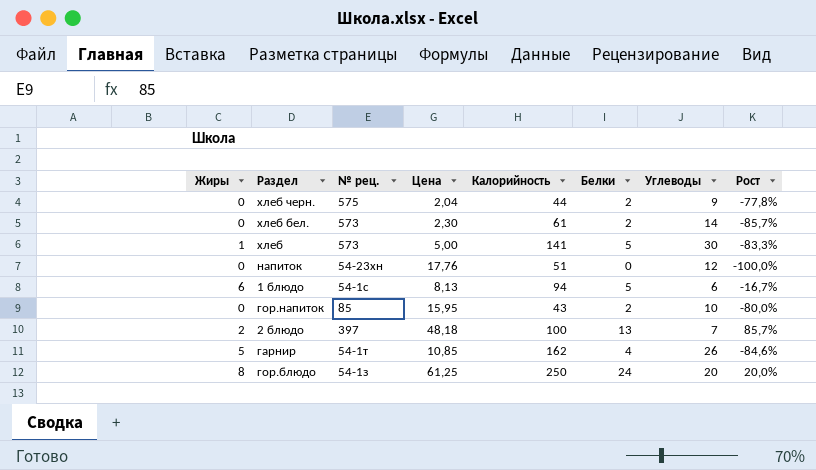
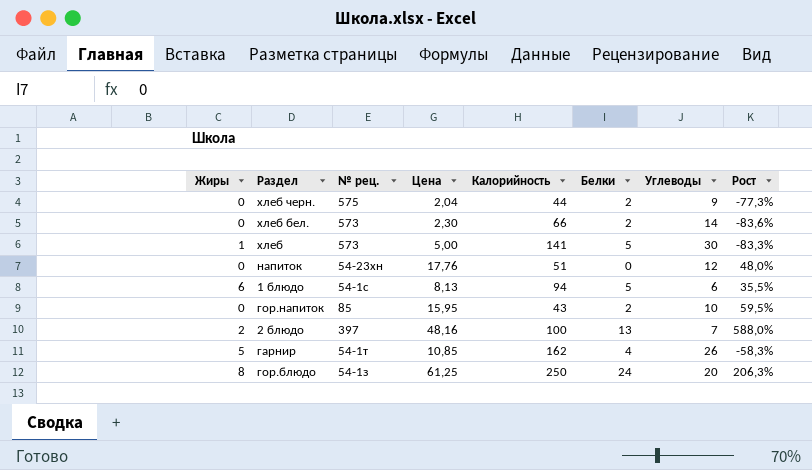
column Рост | formula: ([Белки] - [Углеводы]) / [Углеводы] -> ([Цена] - [Углеводы]) / [Углеводы]
хлеб бел. | Калорийность: 61 -> 66
2 блюдо | Цена: 48,18 -> 48,16

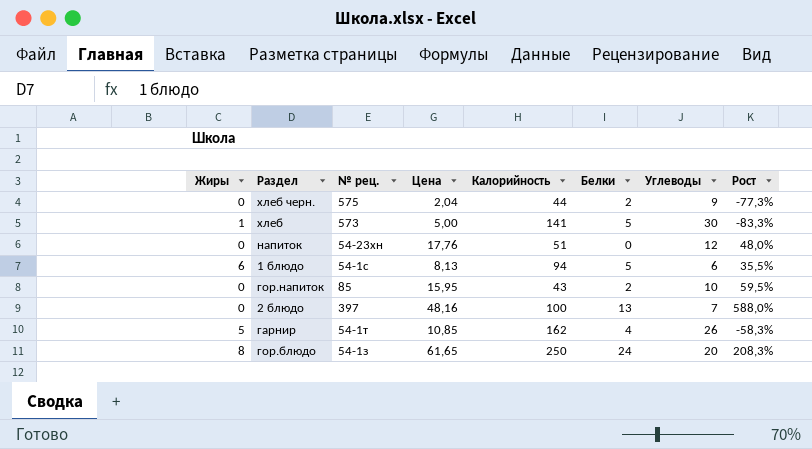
row хлеб бел.: 0 | 573 | 2,30 | 66 | 2 | 14 | -83,6% -> none
2 блюдо | Жиры: 2 -> 0
гор.блюдо | Цена: 61,25 -> 61,65
гор.блюдо | Рост: 206,3% -> 208,3%

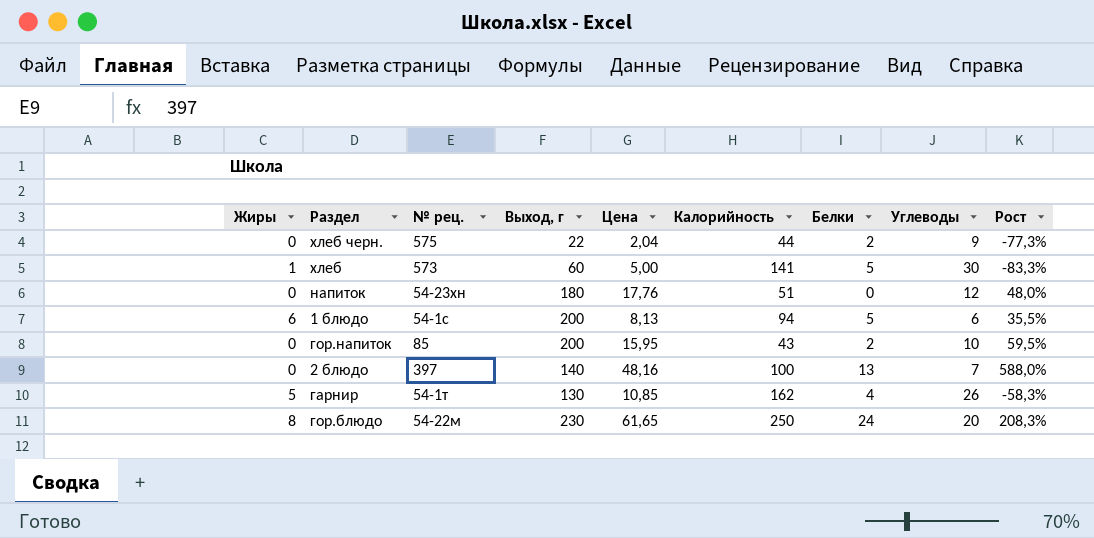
column Выход, г | position: none -> 4
гор.блюдо | № рец.: 54-1з -> 54-22м

